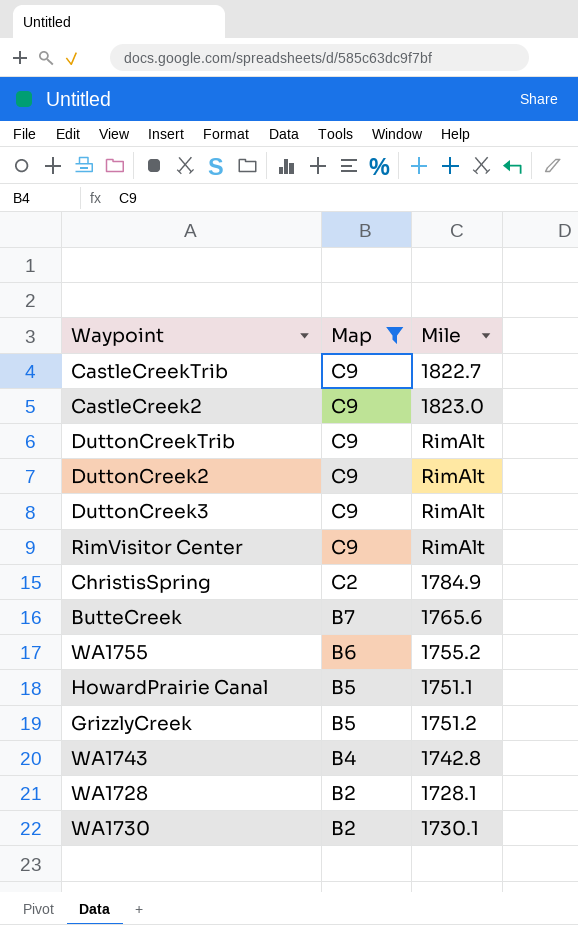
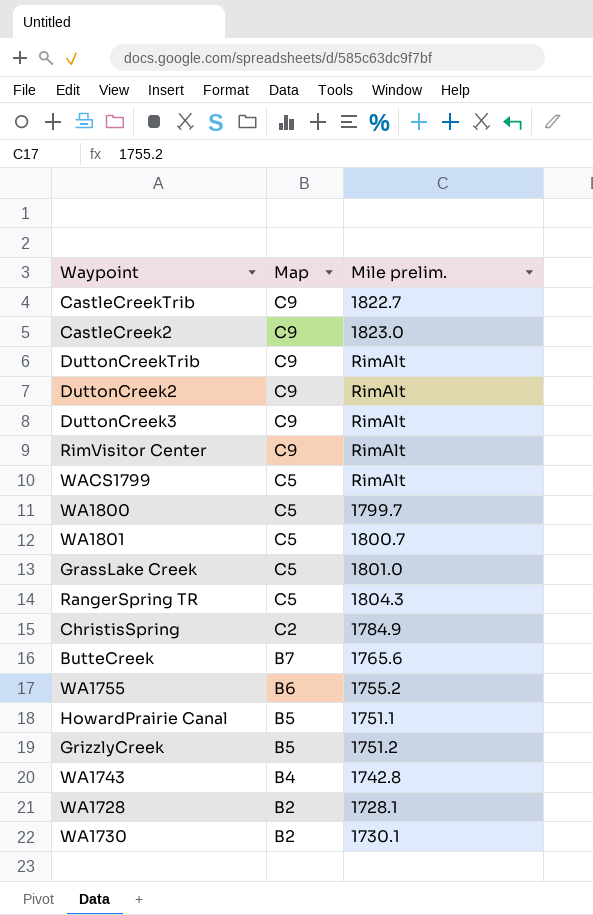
filter: Map != C5 -> none
column name: Mile -> Mile prelim.

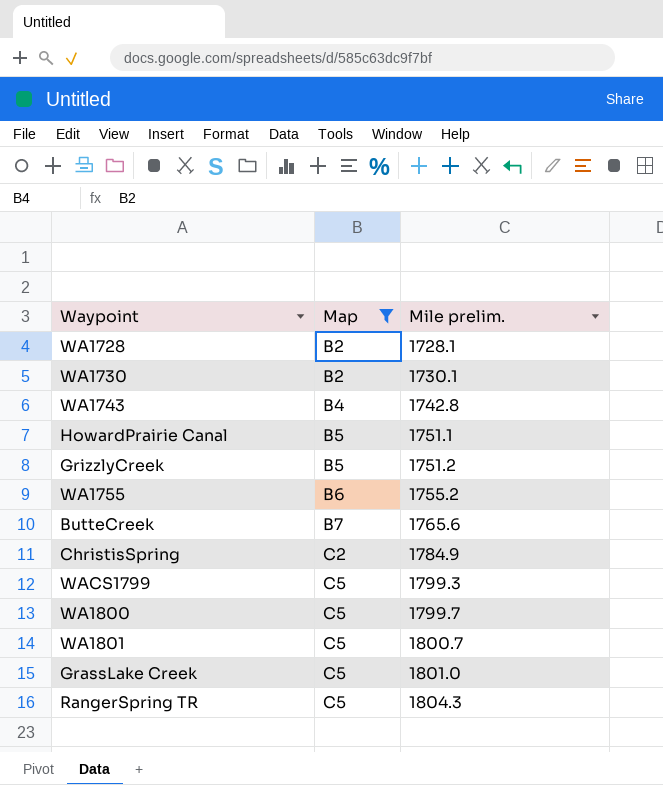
filter: none -> Map != C9
row order: Map descending -> Map ascending
WACS1799 | Mile prelim.: RimAlt -> 1799.3

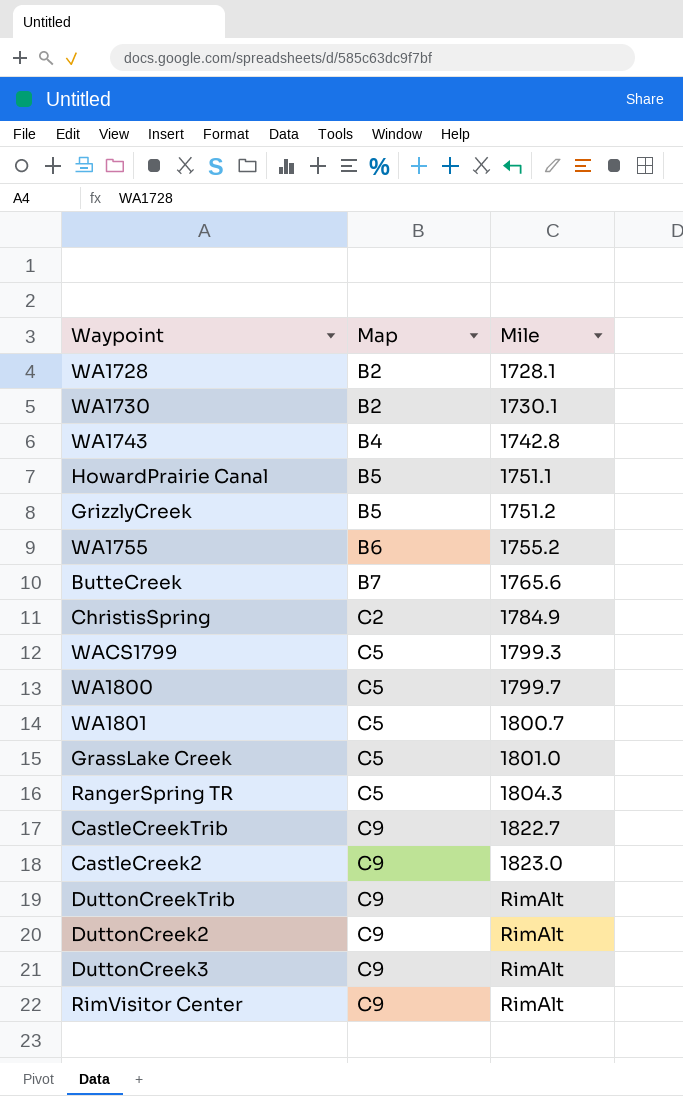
filter: Map != C9 -> none
column name: Mile prelim. -> Mile

